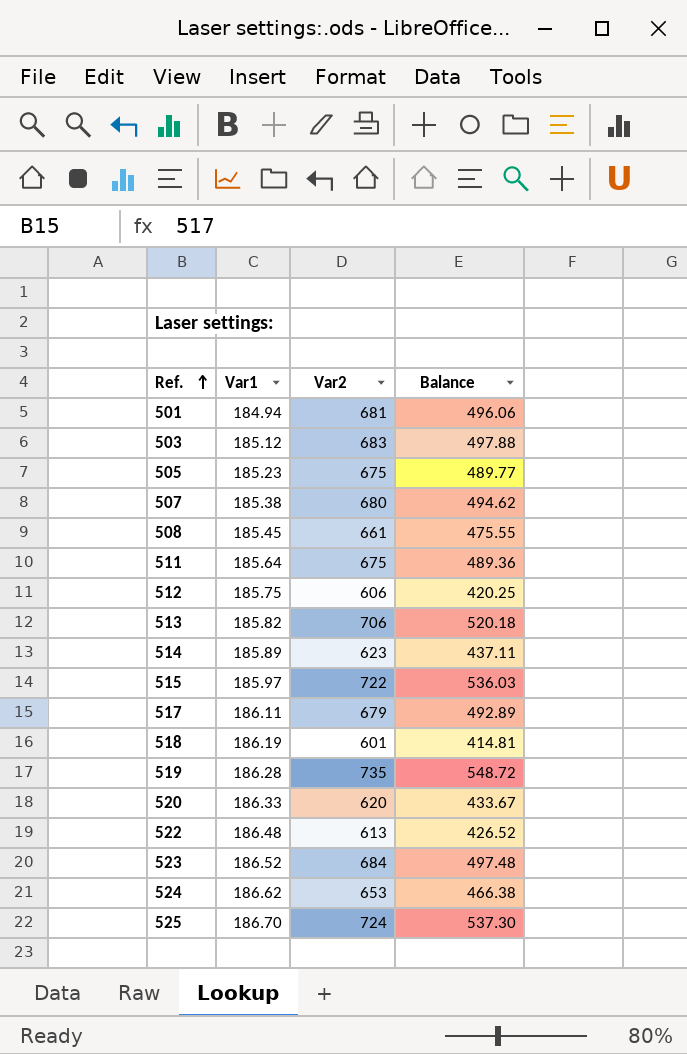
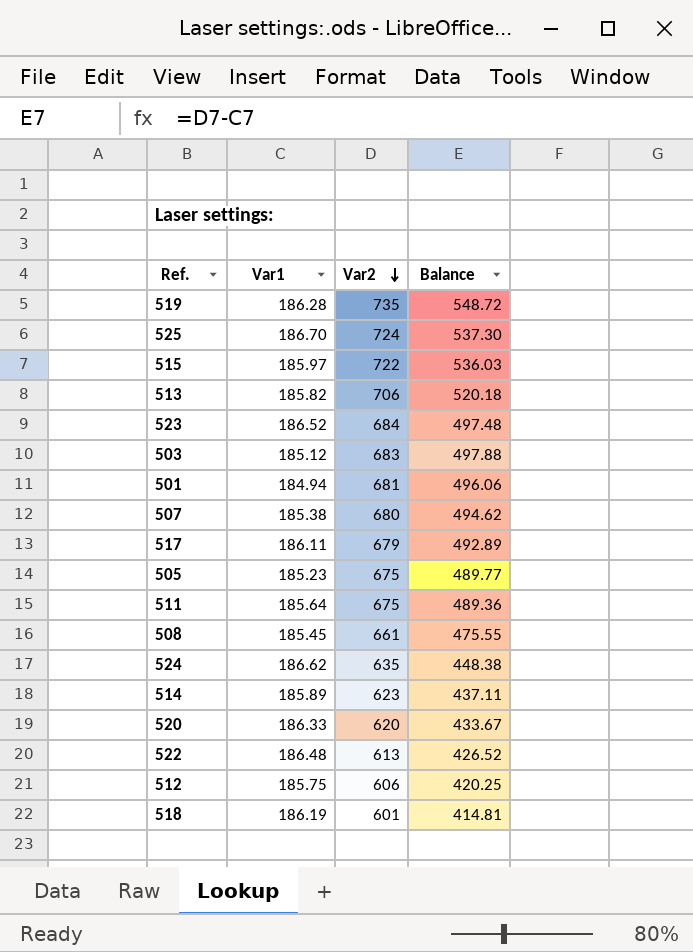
row order: Ref. ascending -> Var2 descending
524 | Var2: 653 -> 635
524 | Balance: 466.38 -> 448.38

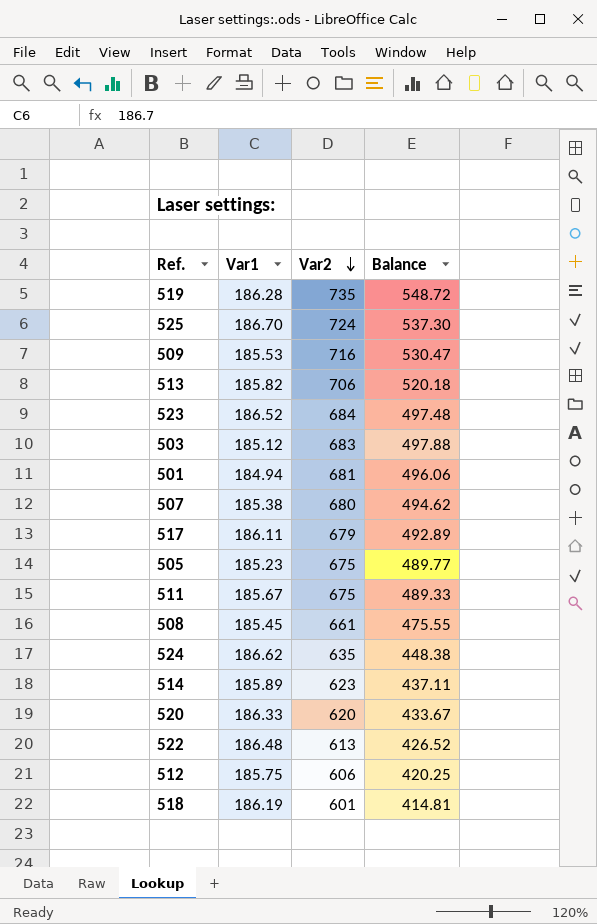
row 515: 185.97 | 722 | 536.03 -> none
row 509: none -> 185.53 | 716 | 530.47
511 | Var1: 185.64 -> 185.67
511 | Balance: 489.36 -> 489.33

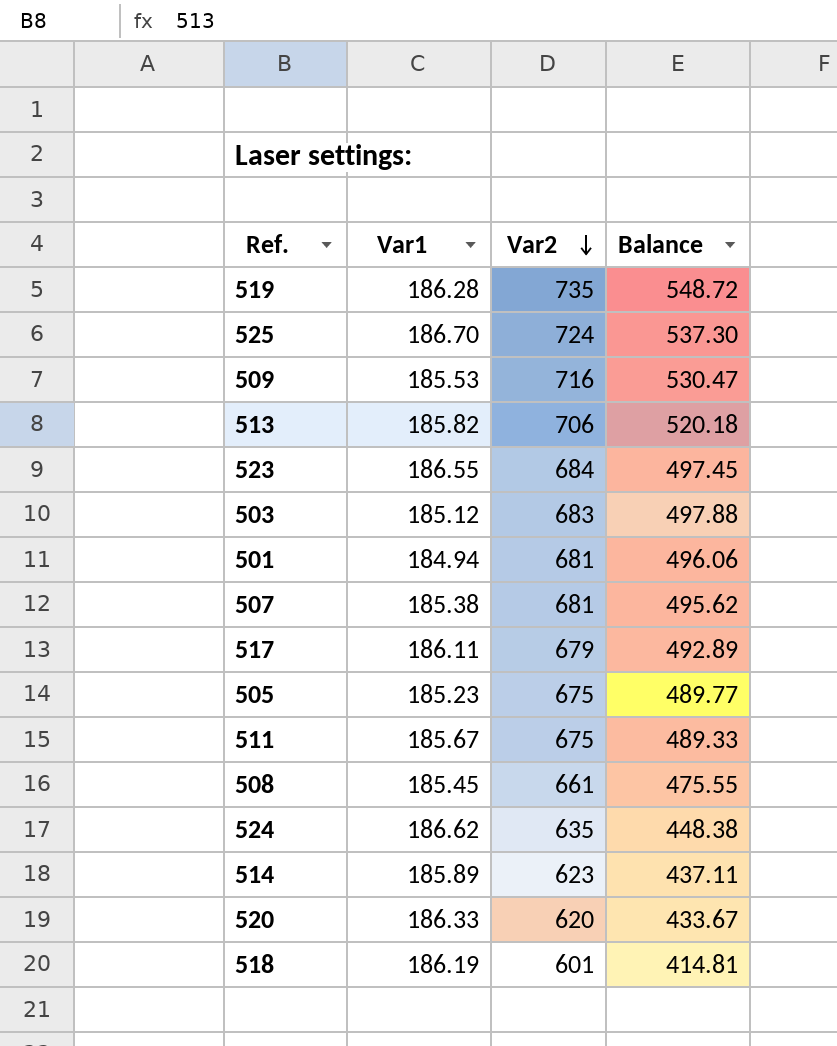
row 522: 186.48 | 613 | 426.52 -> none
row 512: 185.75 | 606 | 420.25 -> none
523 | Var1: 186.52 -> 186.55
523 | Balance: 497.48 -> 497.45
507 | Var2: 680 -> 681
507 | Balance: 494.62 -> 495.62

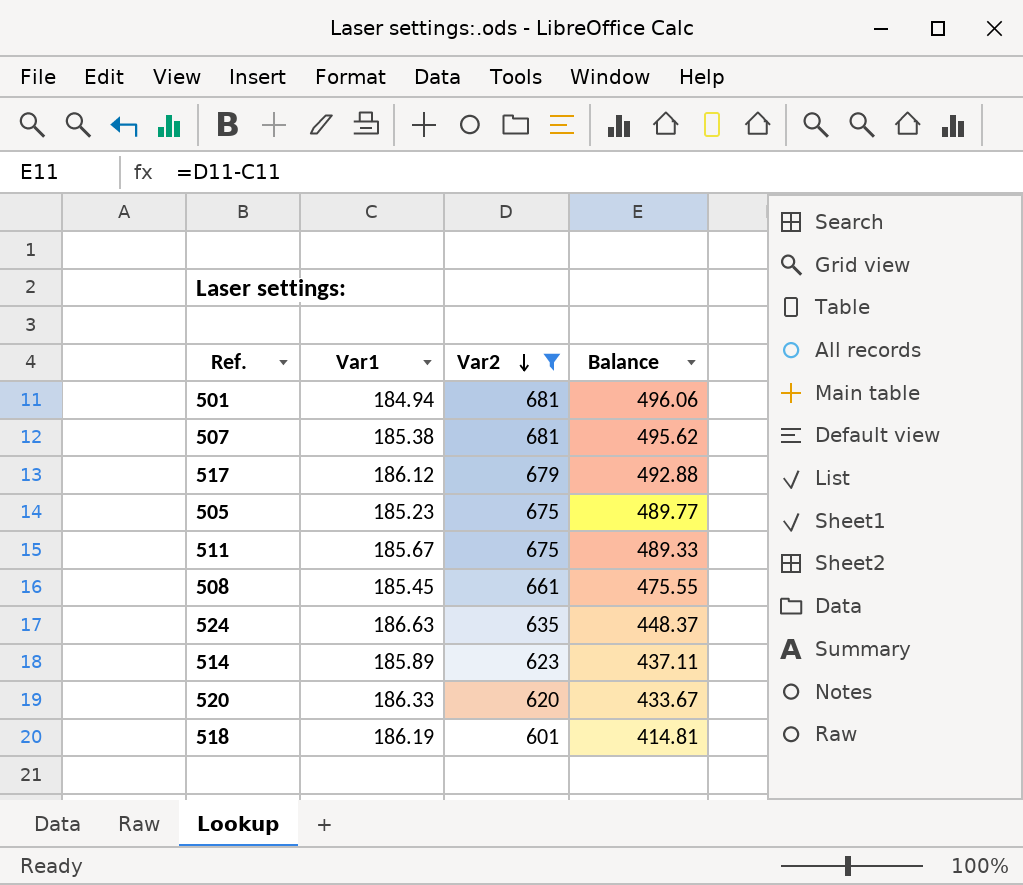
filter: none -> Var2 <= 681
517 | Var1: 186.11 -> 186.12
517 | Balance: 492.89 -> 492.88
524 | Var1: 186.62 -> 186.63
524 | Balance: 448.38 -> 448.37

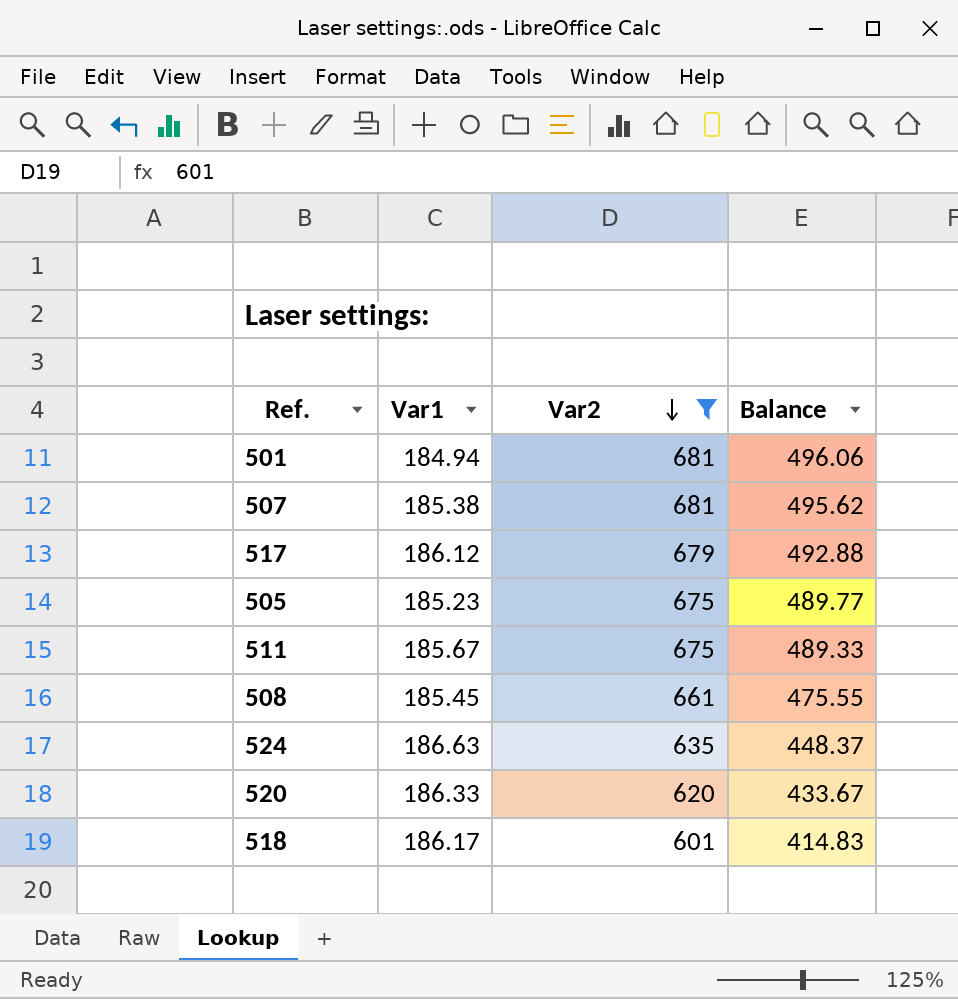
row 514: 185.89 | 623 | 437.11 -> none
518 | Var1: 186.19 -> 186.17
518 | Balance: 414.81 -> 414.83

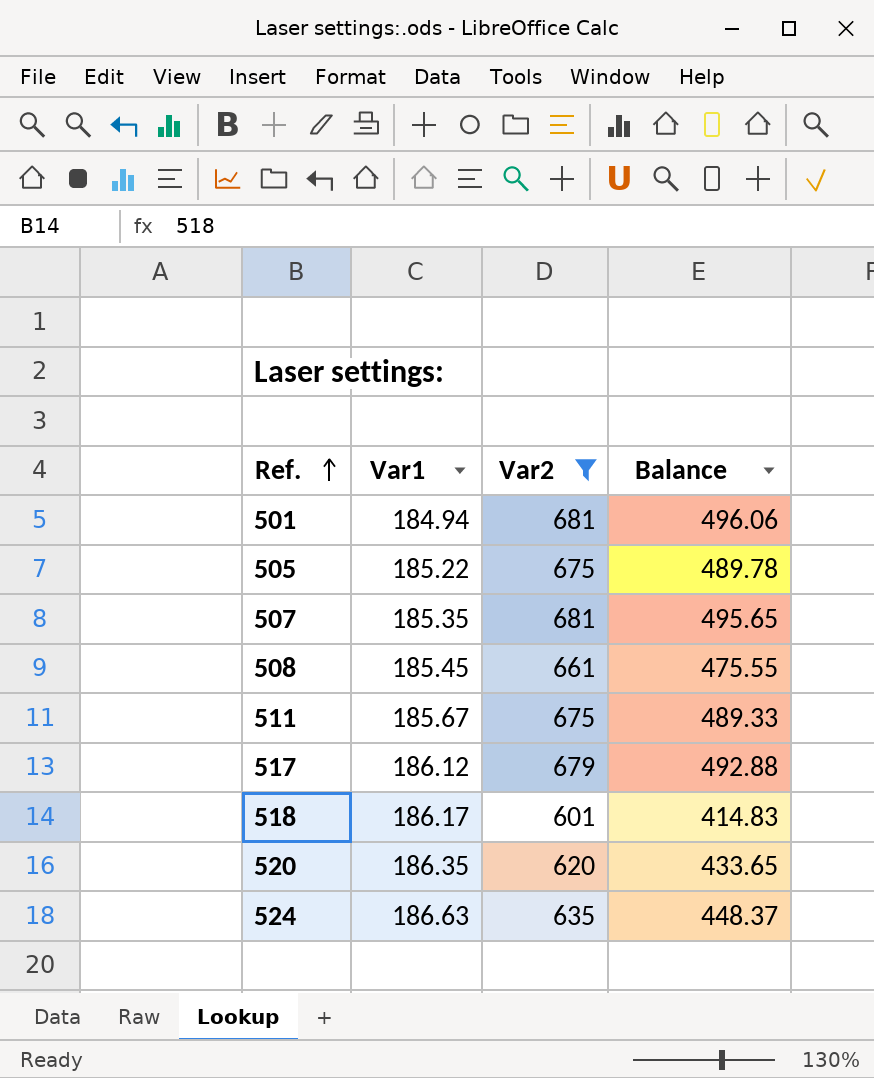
row order: Var2 descending -> Ref. ascending
505 | Var1: 185.23 -> 185.22
505 | Balance: 489.77 -> 489.78
507 | Var1: 185.38 -> 185.35
507 | Balance: 495.62 -> 495.65
520 | Var1: 186.33 -> 186.35
520 | Balance: 433.67 -> 433.65

